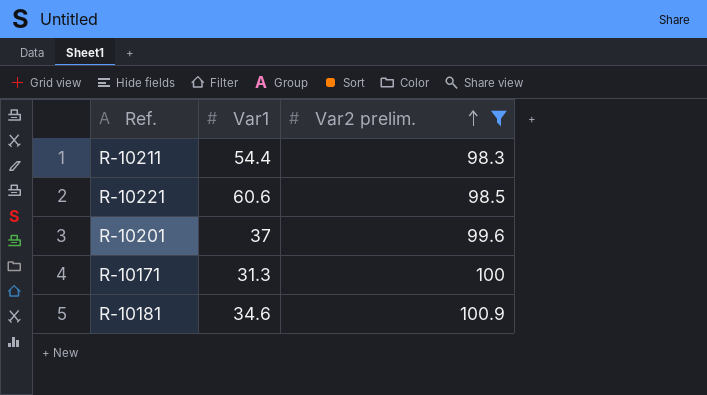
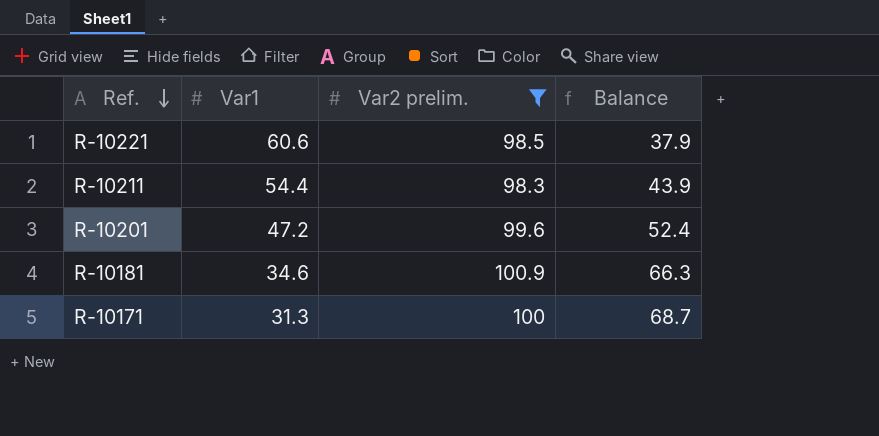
row order: Var2 prelim. ascending -> Ref. descending
column Balance | formula: none -> [Var2 prelim.] - [Var1]
R-10201 | Var1: 37 -> 47.2

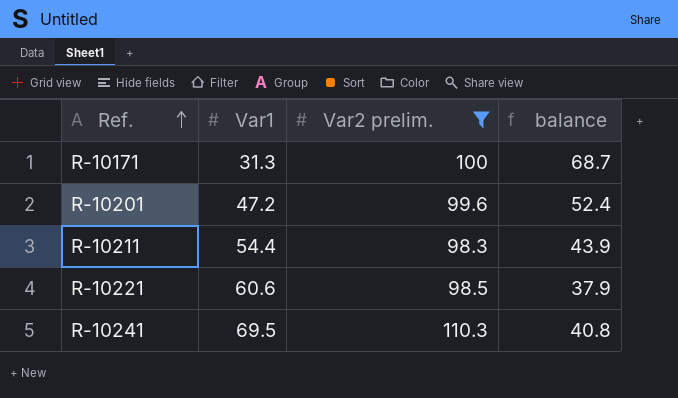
row order: Ref. descending -> Ref. ascending
column name: Balance -> balance
row R-10181: 34.6 | 100.9 | 66.3 -> none
row R-10241: none -> 69.5 | 110.3 | 40.8

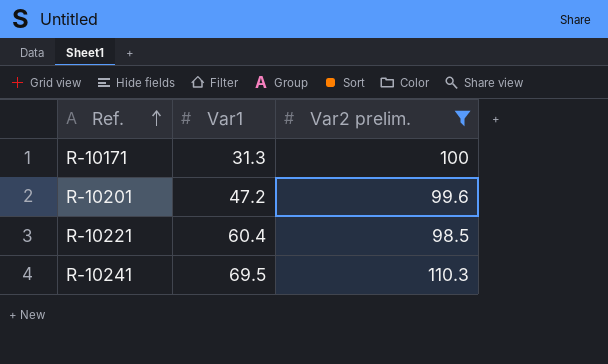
column balance | formula: [Var2 prelim.] - [Var1] -> none
row R-10211: 54.4 | 98.3 | 43.9 -> none
R-10221 | Var1: 60.6 -> 60.4

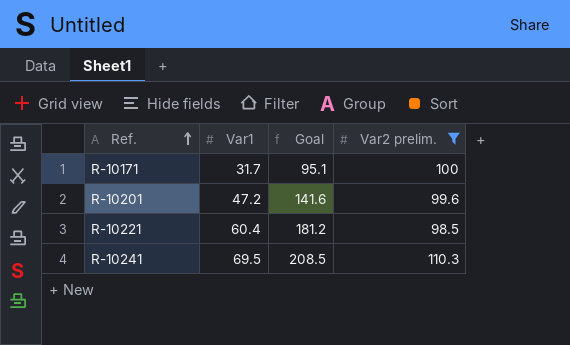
column Goal | formula: none -> [Var1] * 3
R-10171 | Var1: 31.3 -> 31.7

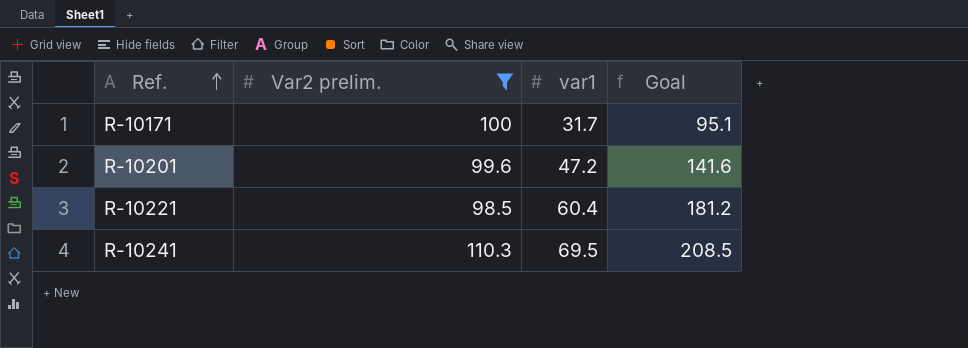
column Var2 prelim. | position: 4 -> 2
column name: Var1 -> var1

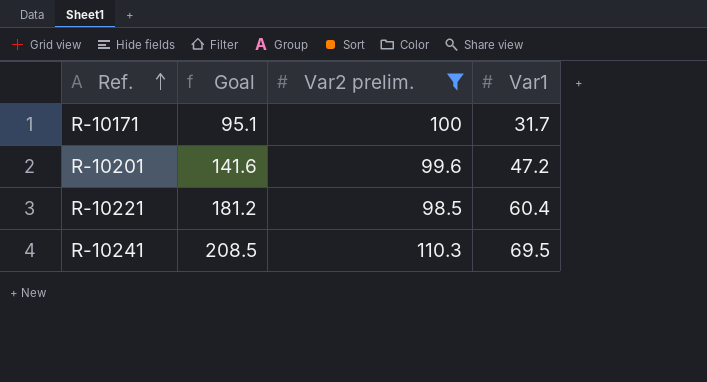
column Goal | position: 4 -> 2
column name: var1 -> Var1

